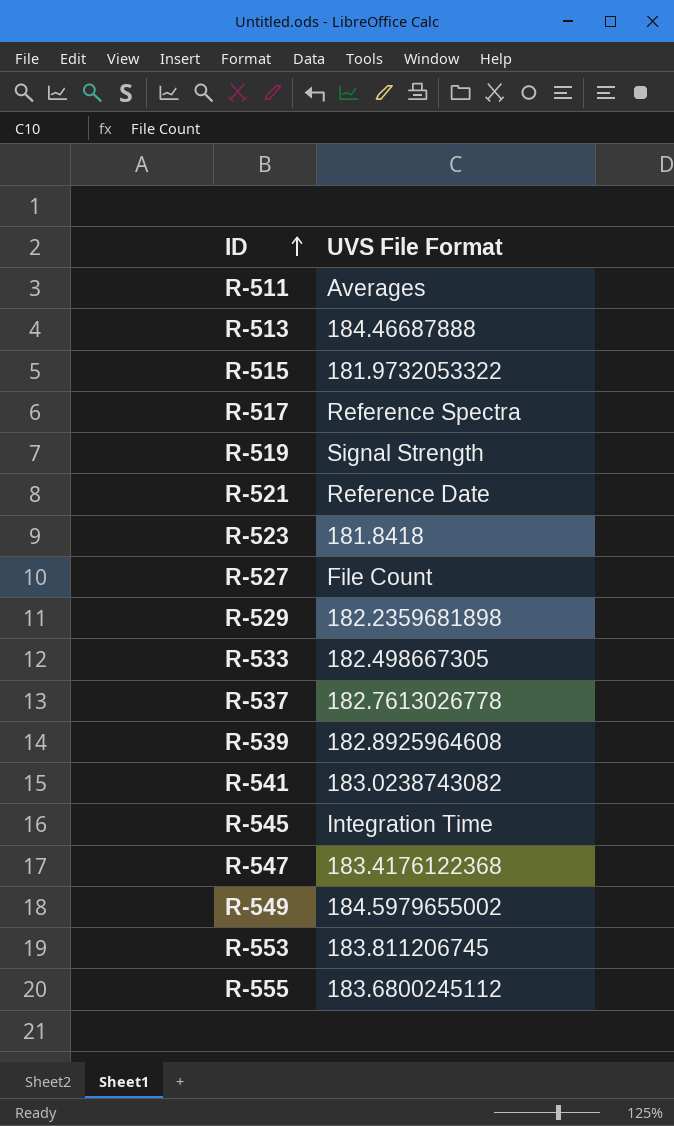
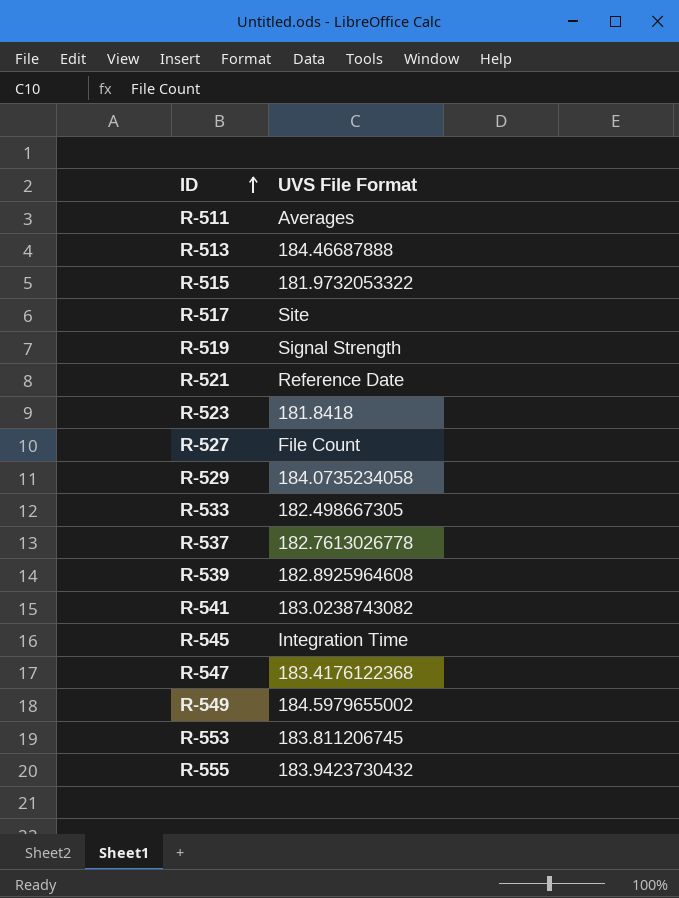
R-517 | UVS File Format: Reference Spectra -> Site
R-529 | UVS File Format: 182.2359681898 -> 184.0735234058
R-555 | UVS File Format: 183.6800245112 -> 183.9423730432

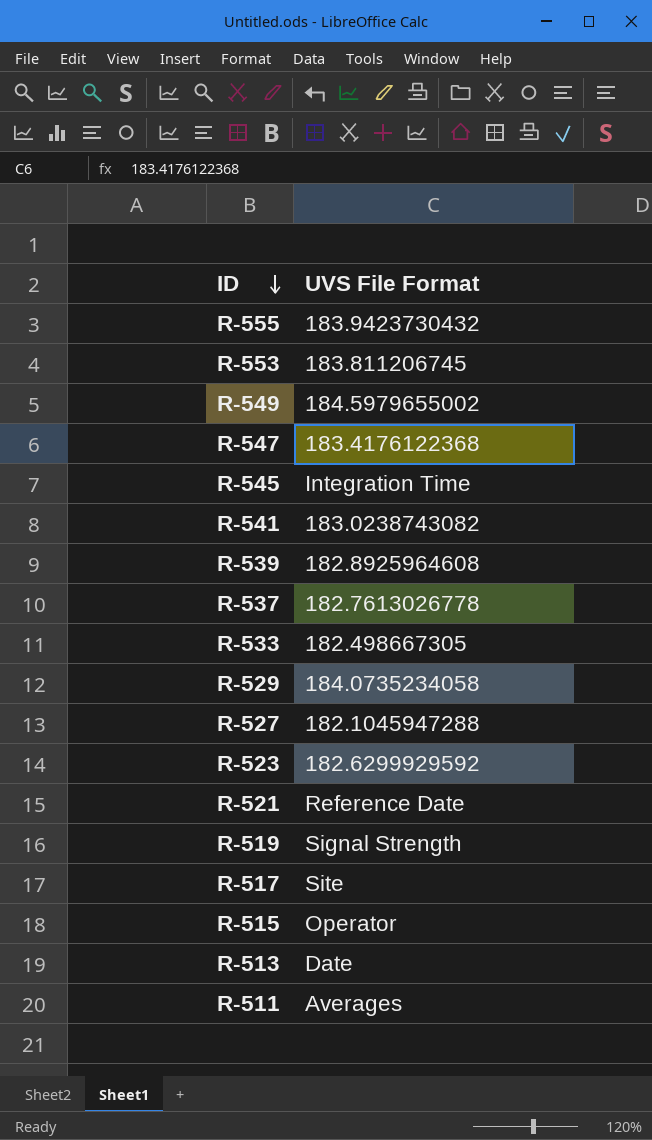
row order: ID ascending -> ID descending
R-527 | UVS File Format: File Count -> 182.1045947288
R-523 | UVS File Format: 181.8418 -> 182.6299929592
R-515 | UVS File Format: 181.9732053322 -> Operator
R-513 | UVS File Format: 184.46687888 -> Date

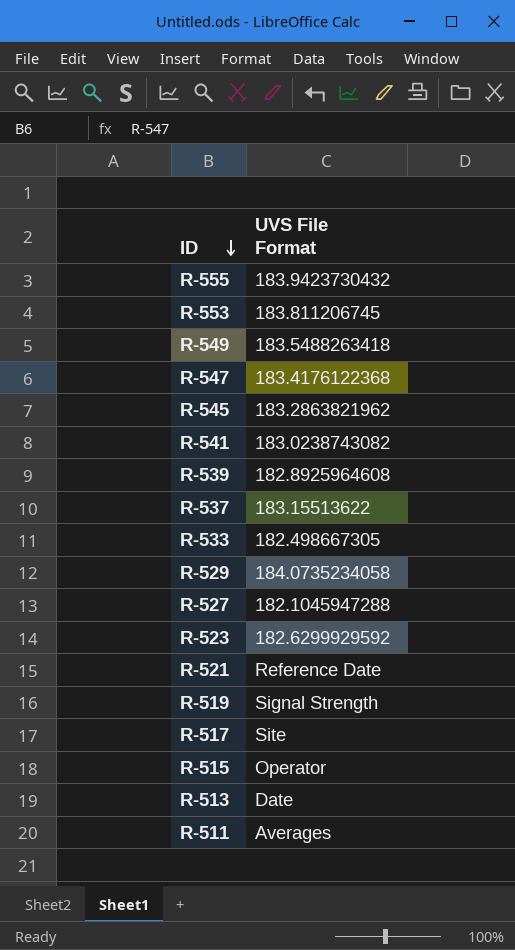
R-549 | UVS File Format: 184.5979655002 -> 183.5488263418
R-545 | UVS File Format: Integration Time -> 183.2863821962
R-537 | UVS File Format: 182.7613026778 -> 183.15513622

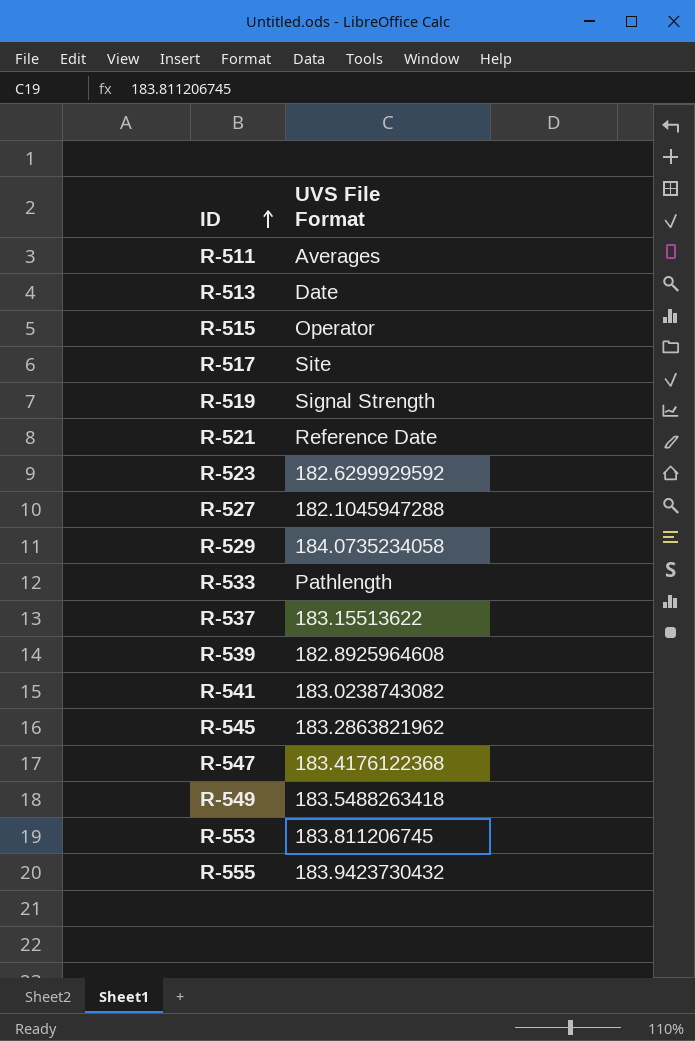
row order: ID descending -> ID ascending
R-533 | UVS File Format: 182.498667305 -> Pathlength

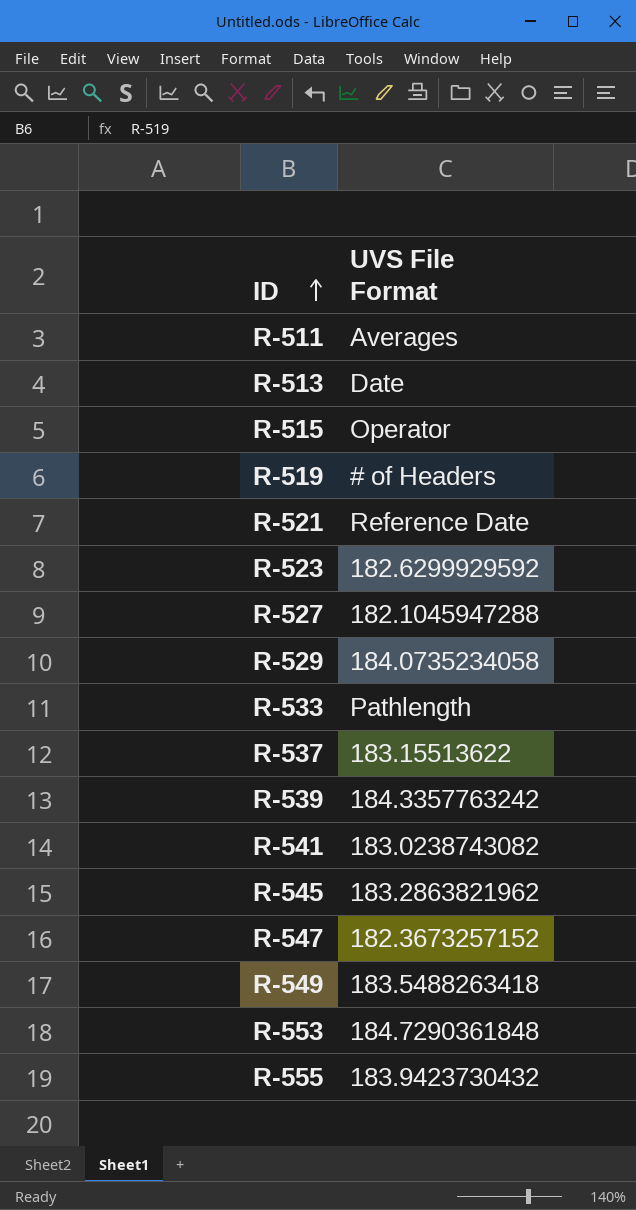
row R-517: Site -> none
R-519 | UVS File Format: Signal Strength -> # of Headers
R-539 | UVS File Format: 182.8925964608 -> 184.3357763242
R-547 | UVS File Format: 183.4176122368 -> 182.3673257152
R-553 | UVS File Format: 183.811206745 -> 184.7290361848

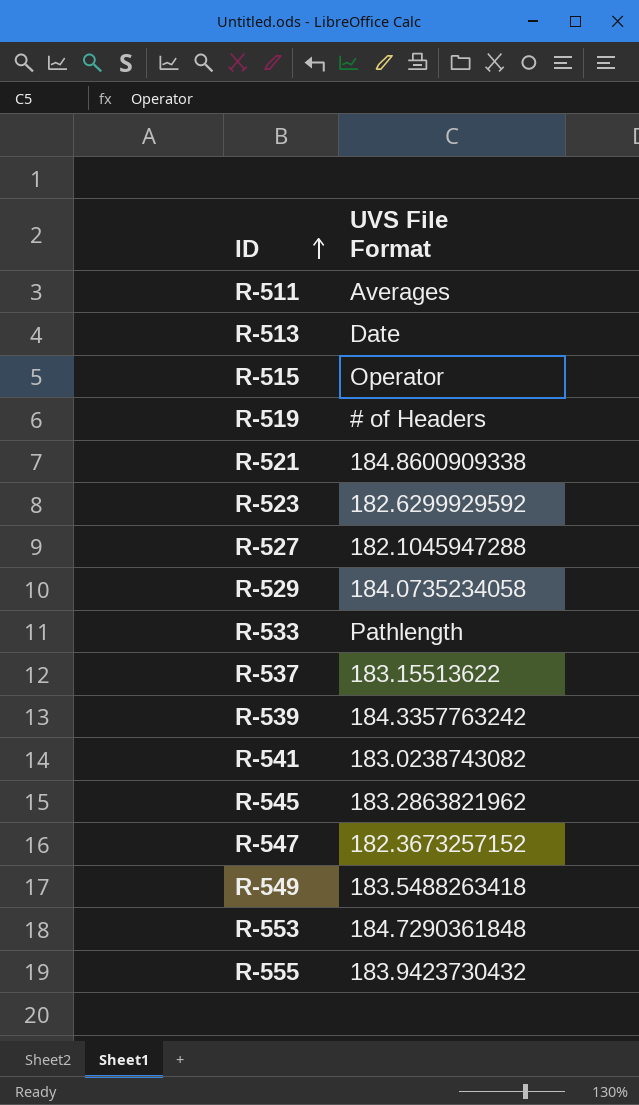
R-521 | UVS File Format: Reference Date -> 184.8600909338

